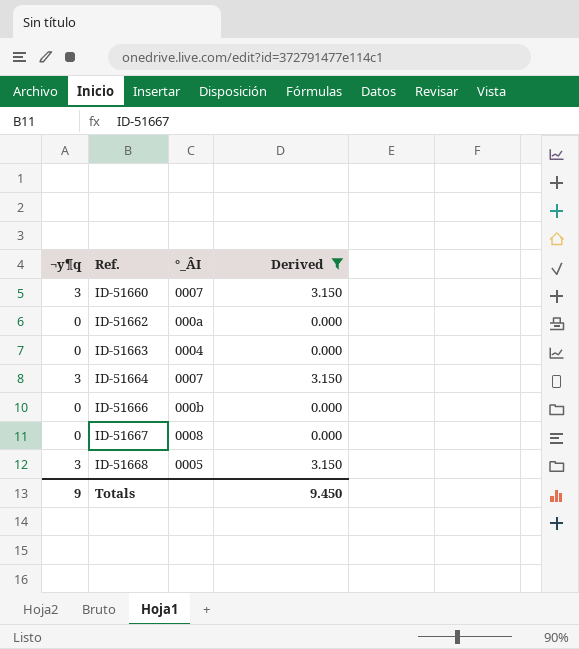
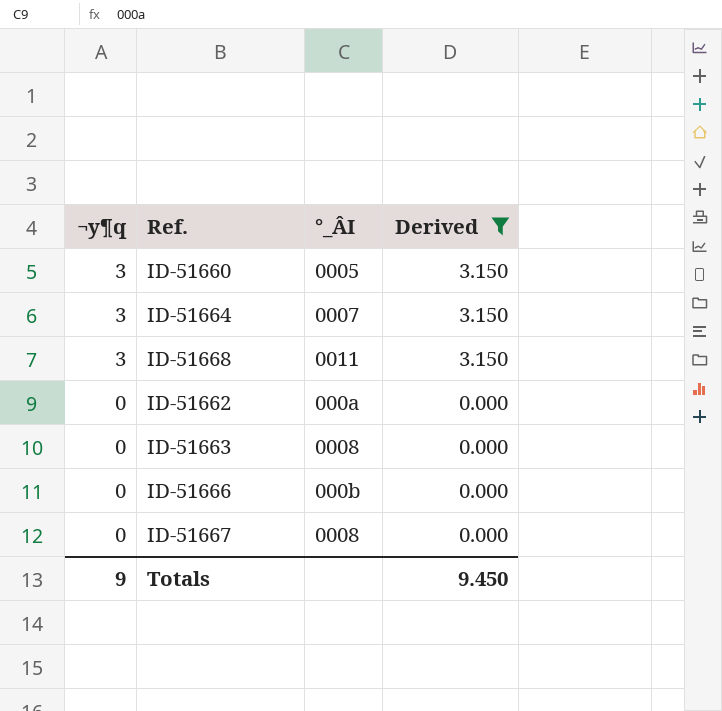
row order: Ref. ascending -> ¬y¶q descending
ID-51660 | °_ÂI: 0007 -> 0005
ID-51668 | °_ÂI: 0005 -> 0011
ID-51663 | °_ÂI: 0004 -> 0008

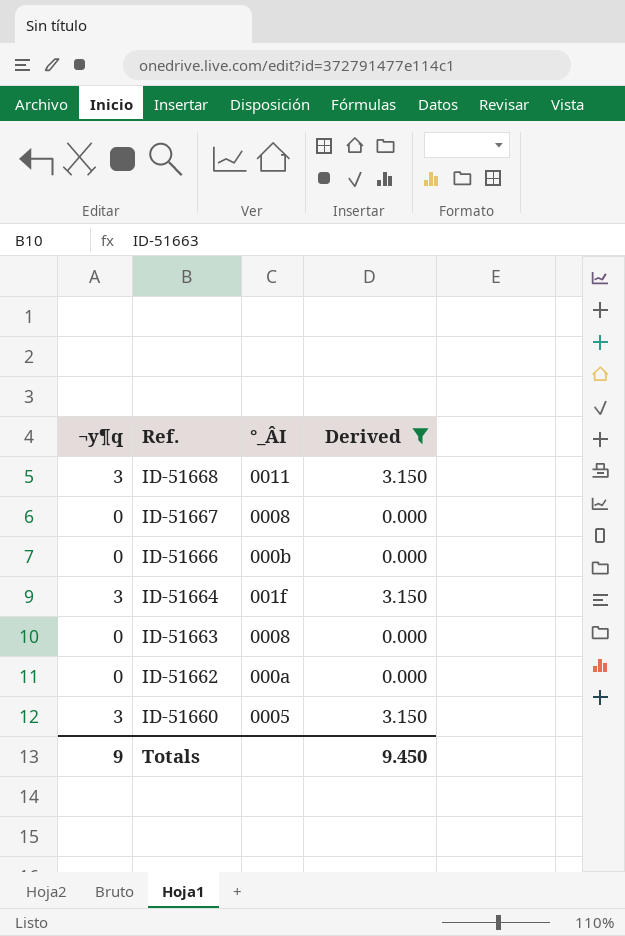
row order: ¬y¶q descending -> Ref. descending
ID-51664 | °_ÂI: 0007 -> 001f

